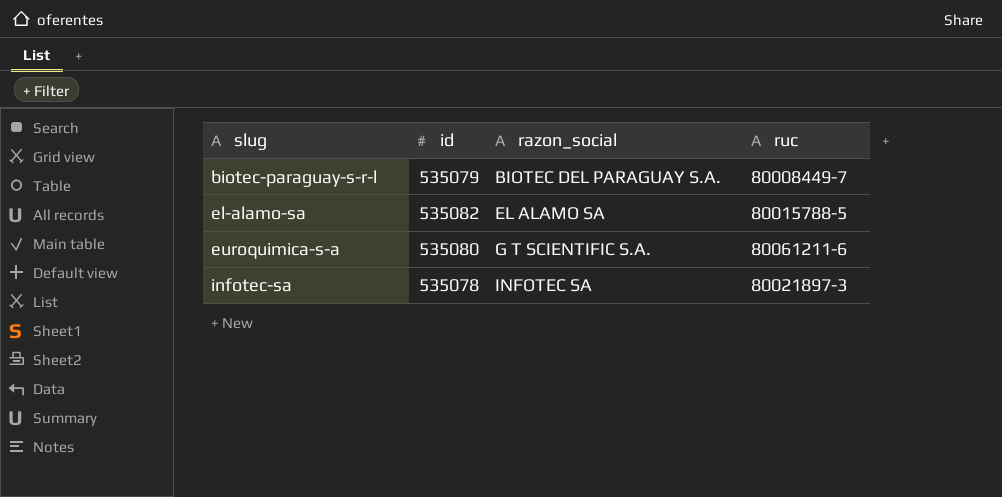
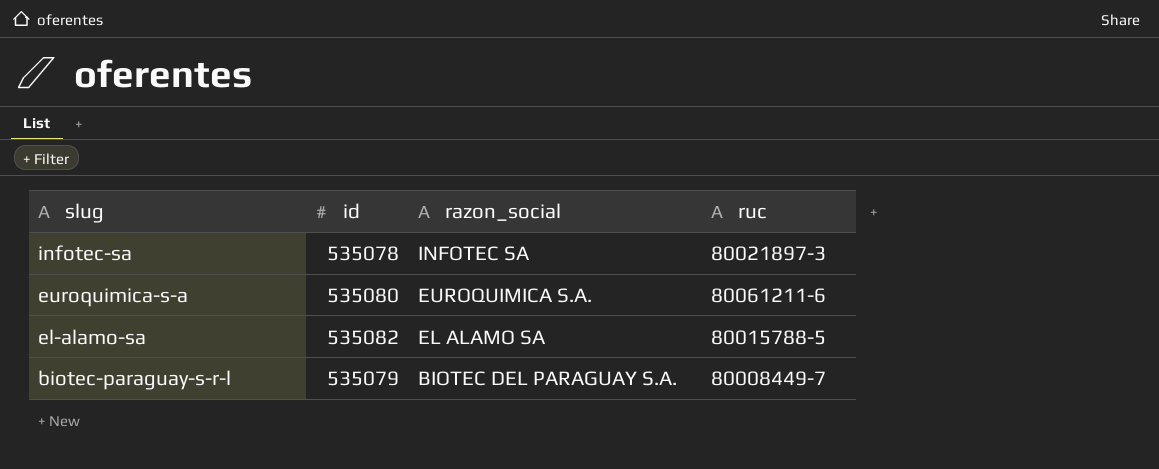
row order: slug ascending -> slug descending
euroquimica-s-a | razon_social: G T SCIENTIFIC S.A. -> EUROQUIMICA S.A.

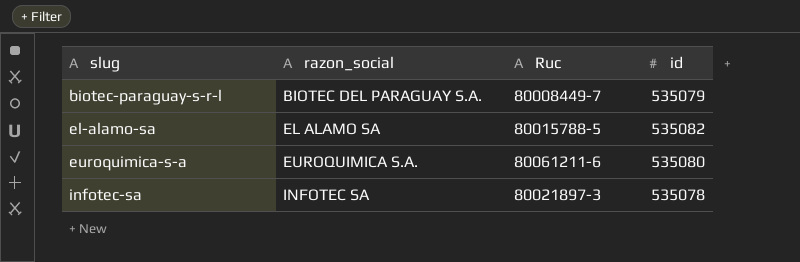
row order: slug descending -> slug ascending
column name: ruc -> Ruc
column id | position: 2 -> 4

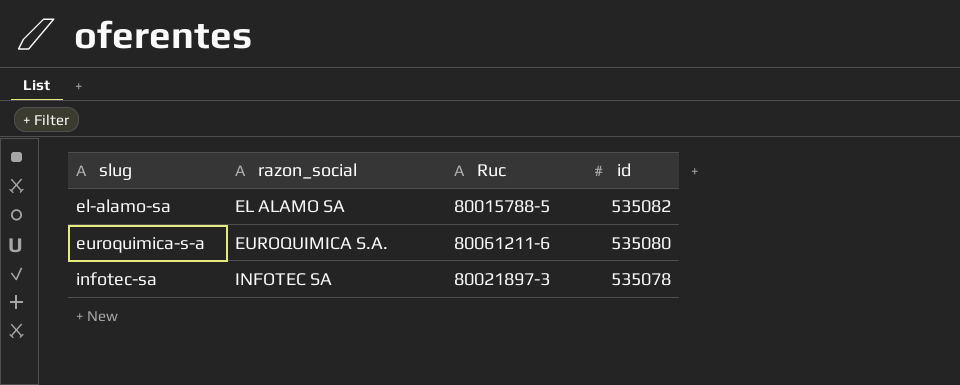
row biotec-paraguay-s-r-l: BIOTEC DEL PARAGUAY S.A. | 80008449-7 | 535079 -> none

